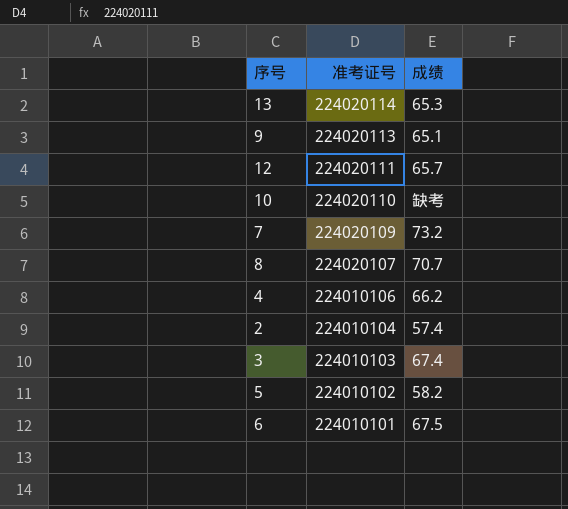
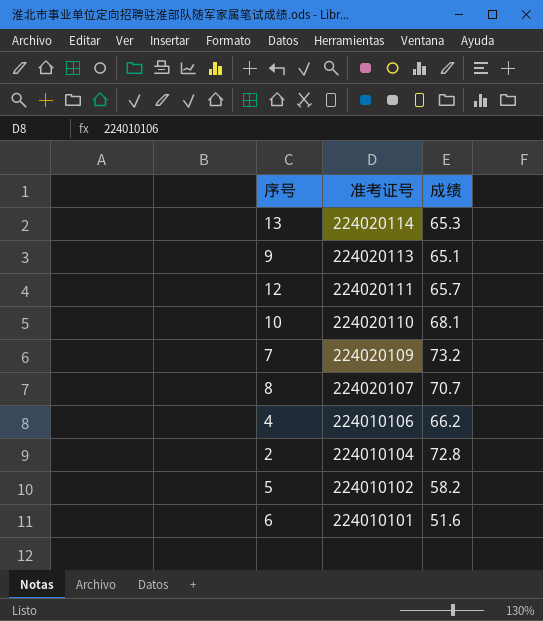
row 3: 224010103 | 67.4 -> none
10 | 成绩: 缺考 -> 68.1
2 | 成绩: 57.4 -> 72.8
6 | 成绩: 67.5 -> 51.6

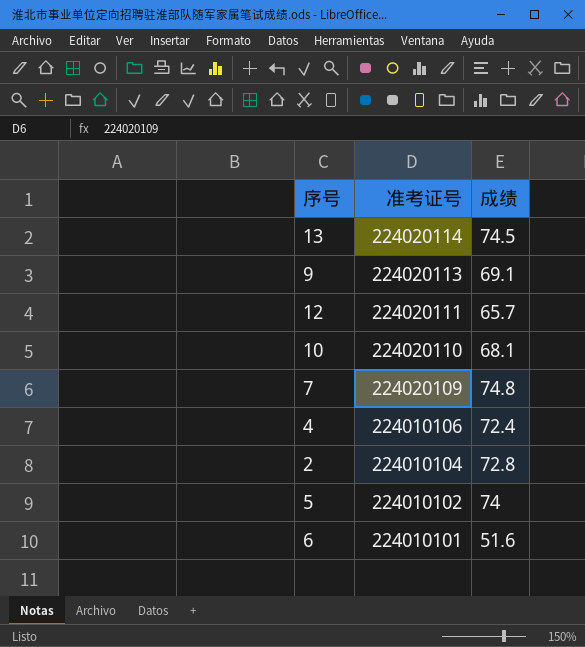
row 8: 224020107 | 70.7 -> none
13 | 成绩: 65.3 -> 74.5
9 | 成绩: 65.1 -> 69.1
7 | 成绩: 73.2 -> 74.8
4 | 成绩: 66.2 -> 72.4
5 | 成绩: 58.2 -> 74

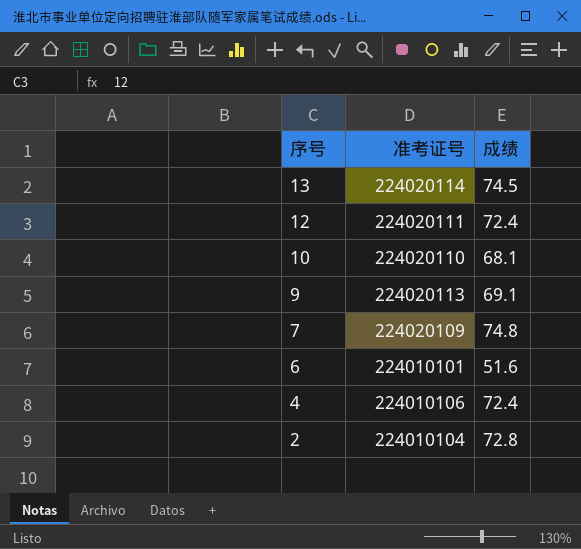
row order: 准考证号 descending -> 序号 descending
row 5: 224010102 | 74 -> none
12 | 成绩: 65.7 -> 72.4

